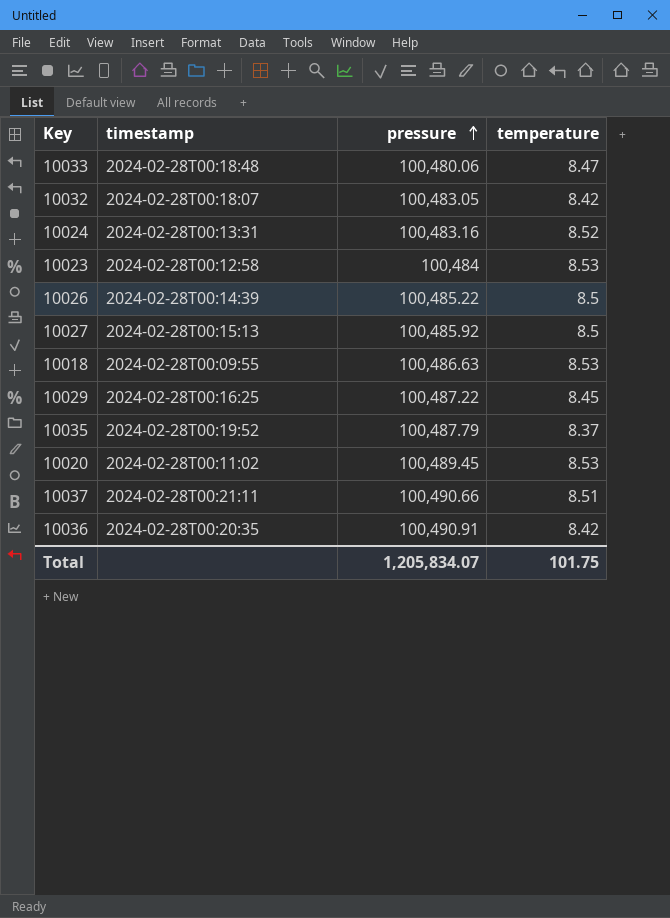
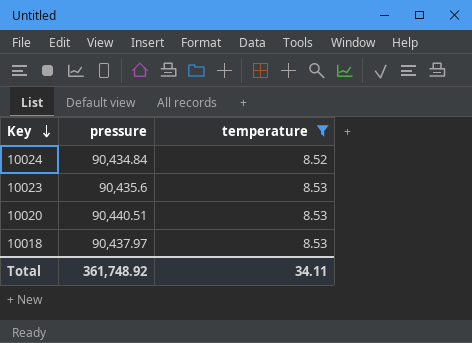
filter: none -> temperature >= 8.52
row order: pressure ascending -> Key descending
column timestamp | position: 2 -> none
10024 | pressure: 100,483.16 -> 90,434.84
10023 | pressure: 100,484 -> 90,435.6
10020 | pressure: 100,489.45 -> 90,440.51
10018 | pressure: 100,486.63 -> 90,437.97
Total | pressure: 1,205,834.07 -> 361,748.92
Total | temperature: 101.75 -> 34.11

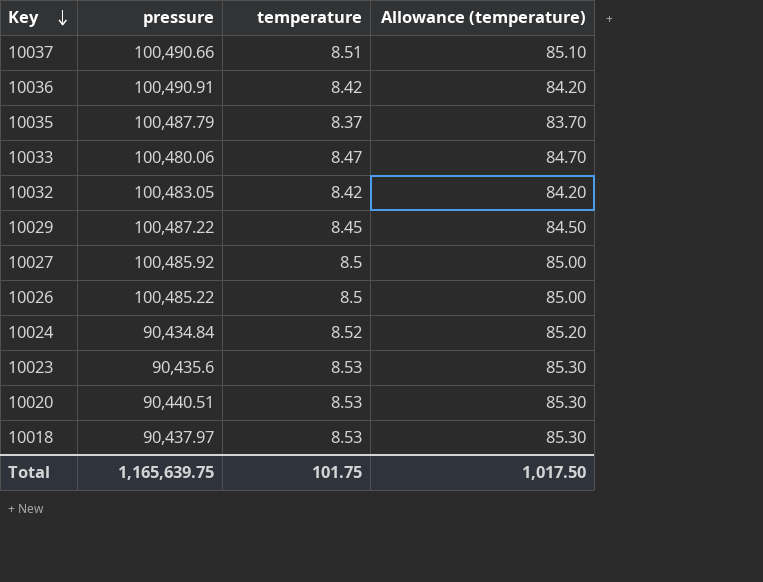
filter: temperature >= 8.52 -> none
column Allowance (temperature) | formula: none -> [temperature] * 10
Total | pressure: 361,748.92 -> 1,165,639.75
Total | temperature: 34.11 -> 101.75

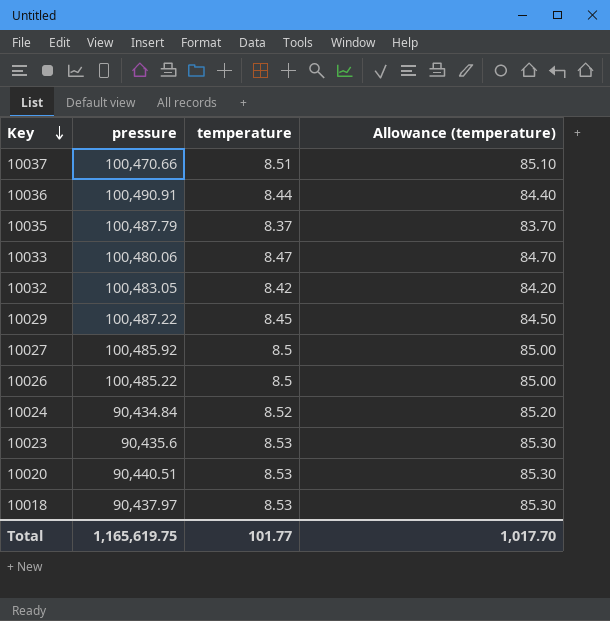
10037 | pressure: 100,490.66 -> 100,470.66
10036 | temperature: 8.42 -> 8.44
10036 | Allowance (temperature): 84.20 -> 84.40
Total | pressure: 1,165,639.75 -> 1,165,619.75
Total | temperature: 101.75 -> 101.77
Total | Allowance (temperature): 1,017.50 -> 1,017.70

